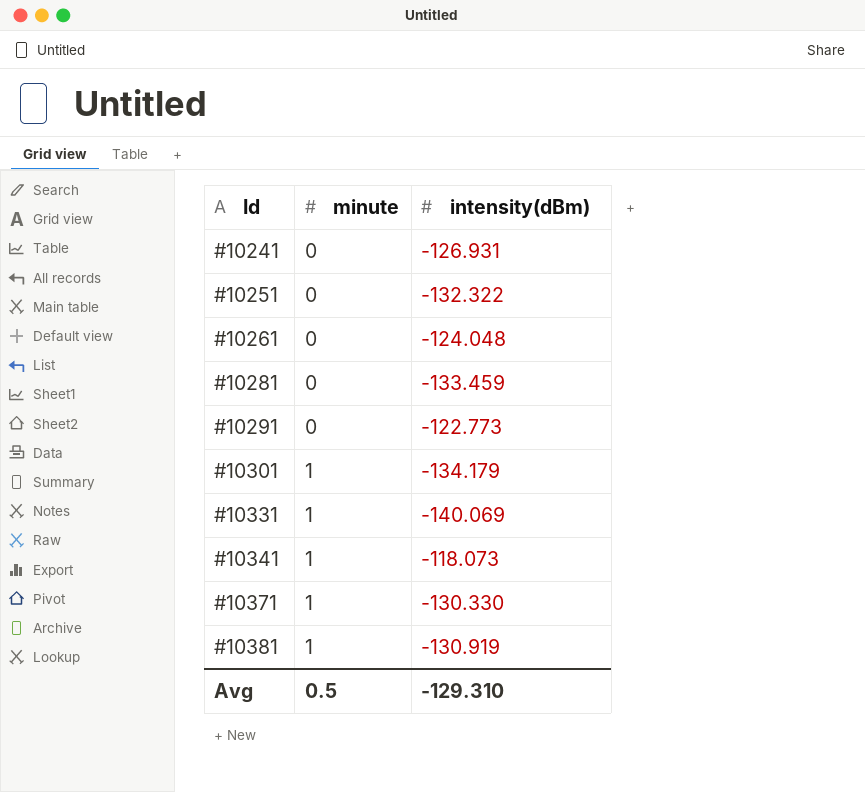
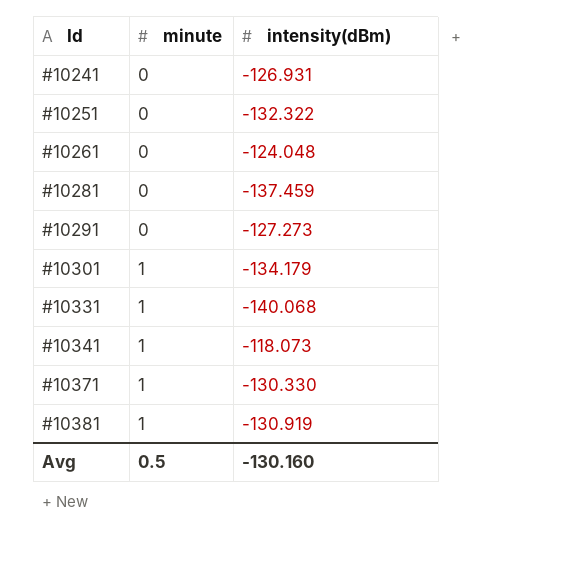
#10281 | intensity(dBm): -133.459 -> -137.459
#10291 | intensity(dBm): -122.773 -> -127.273
#10331 | intensity(dBm): -140.069 -> -140.068
Avg | intensity(dBm): -129.310 -> -130.160

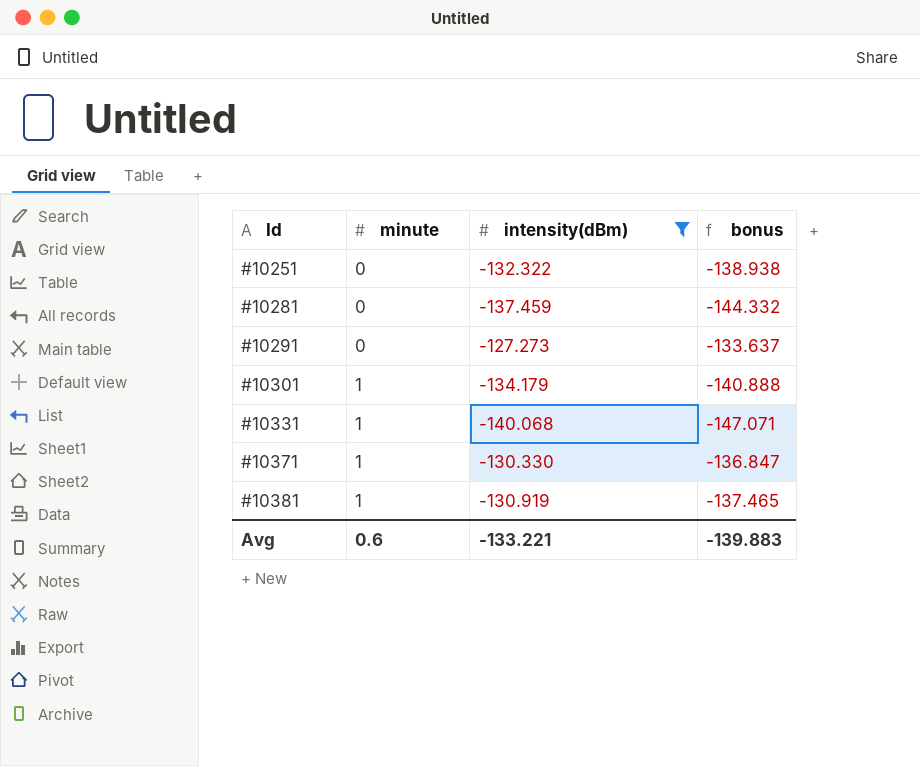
filter: none -> intensity(dBm) <= -127.273
column bonus | formula: none -> [intensity(dBm)] * 1.05
Avg | minute: 0.5 -> 0.6
Avg | intensity(dBm): -130.160 -> -133.221

